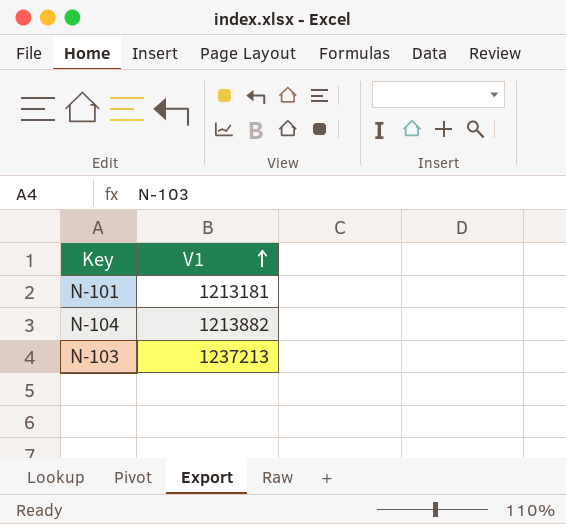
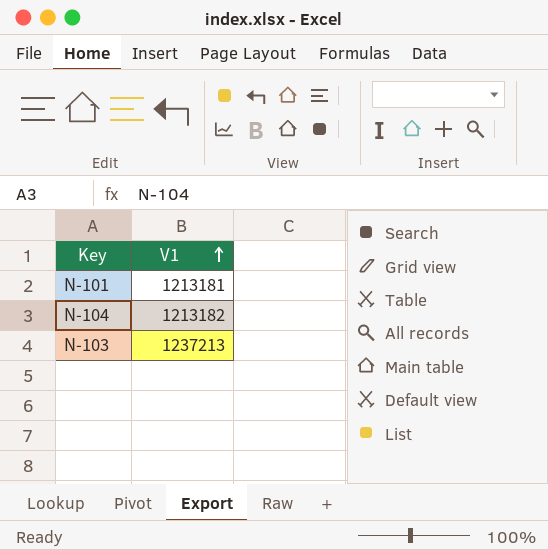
N-104 | V1: 1213882 -> 1213182

